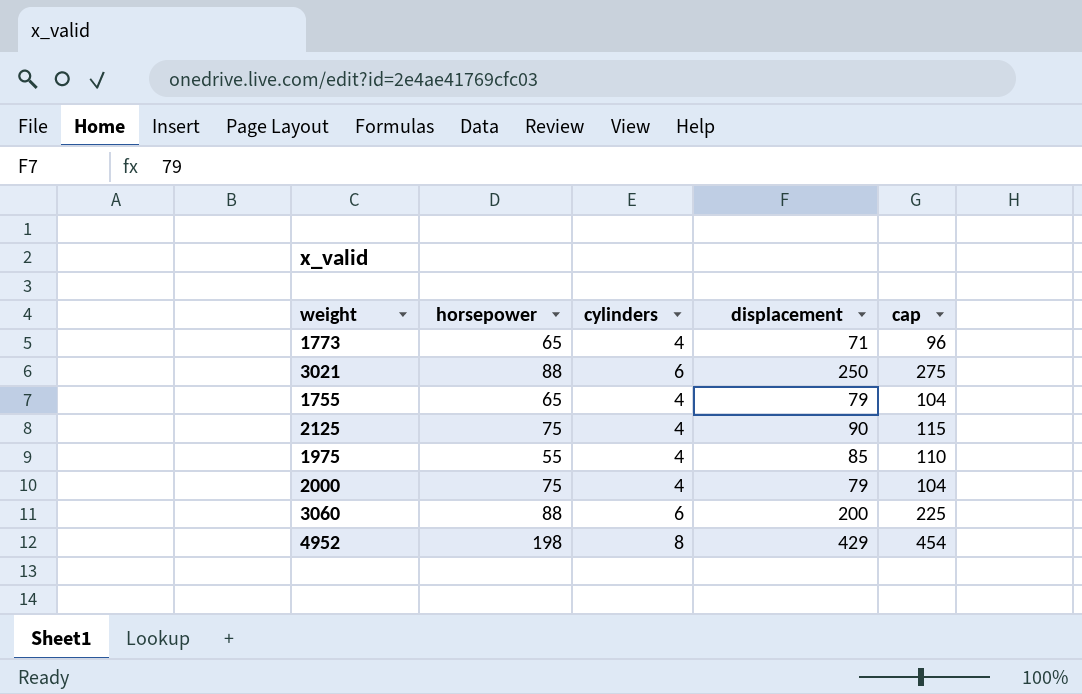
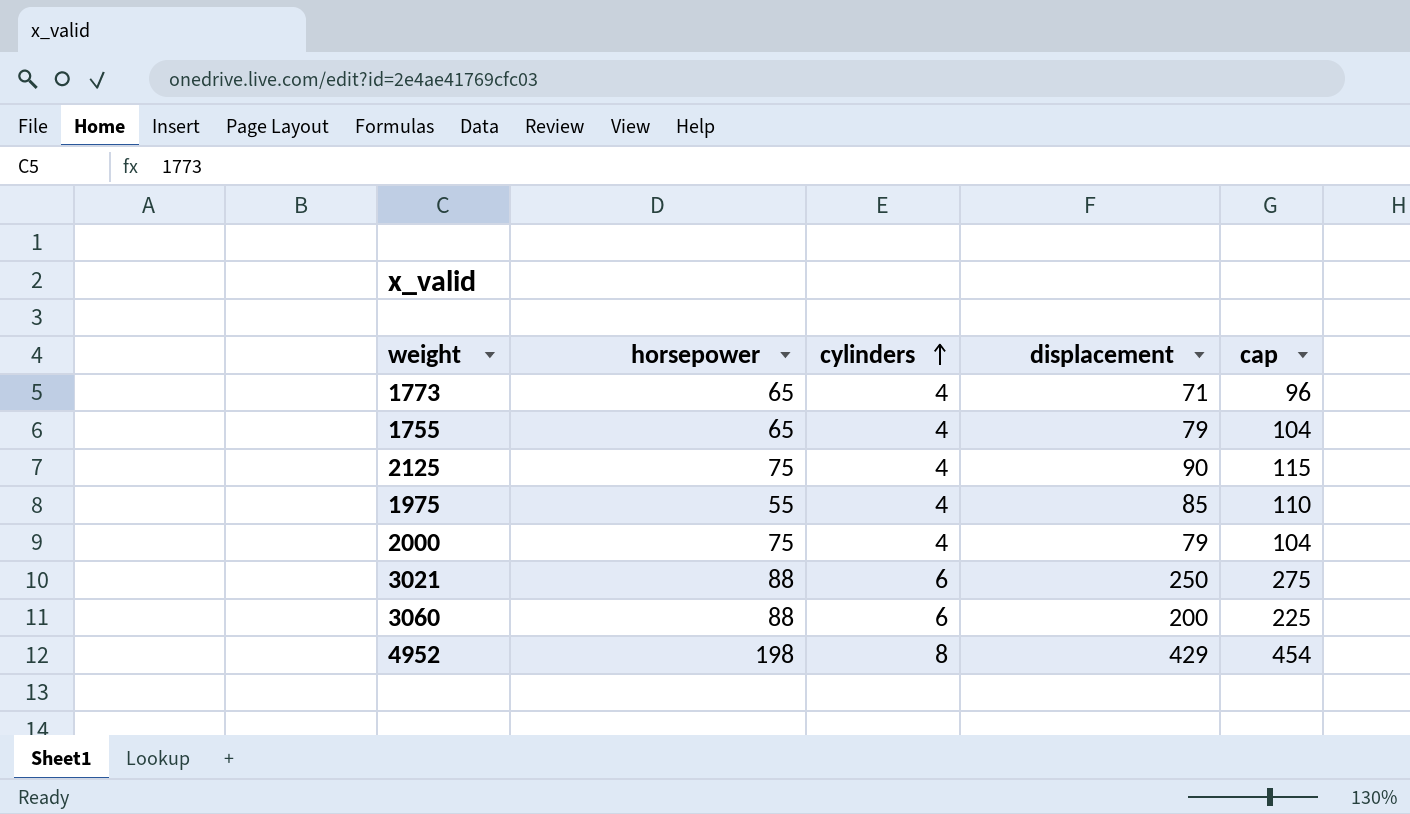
row order: none -> cylinders ascending

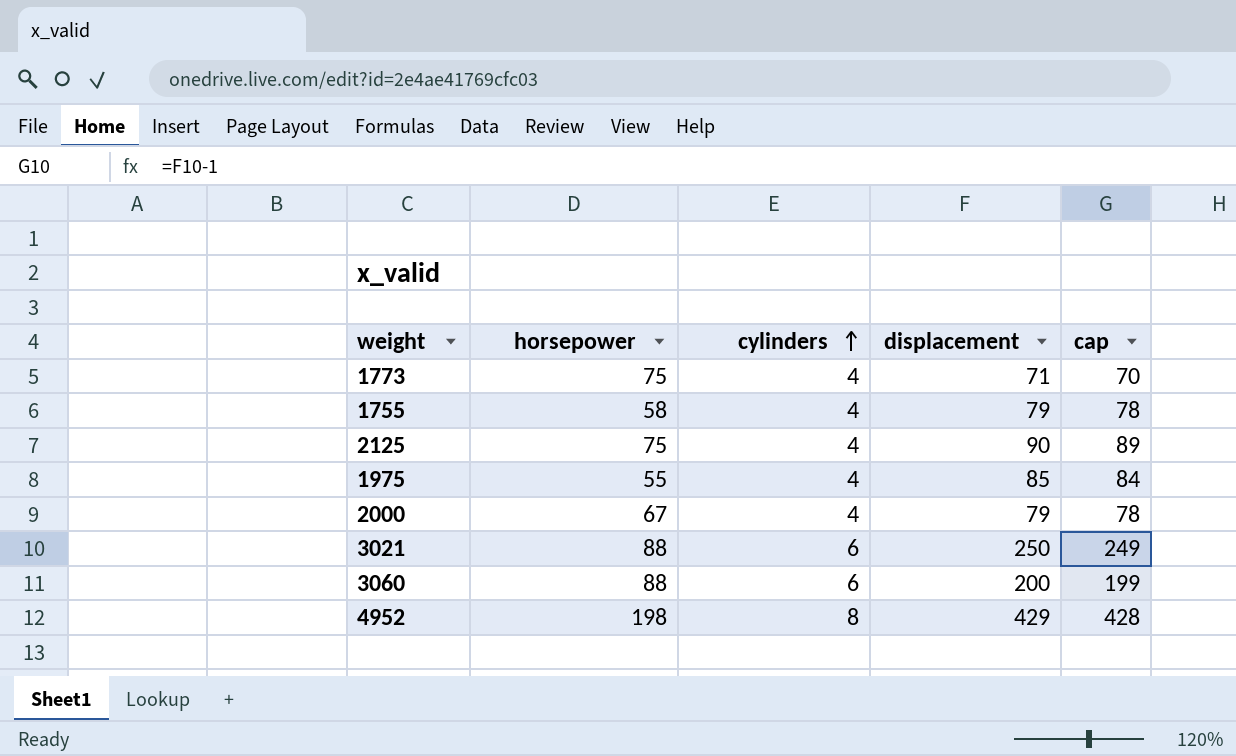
column cap | formula: [displacement] + 25 -> [displacement] - 1
1773 | horsepower: 65 -> 75
1755 | horsepower: 65 -> 58
2000 | horsepower: 75 -> 67

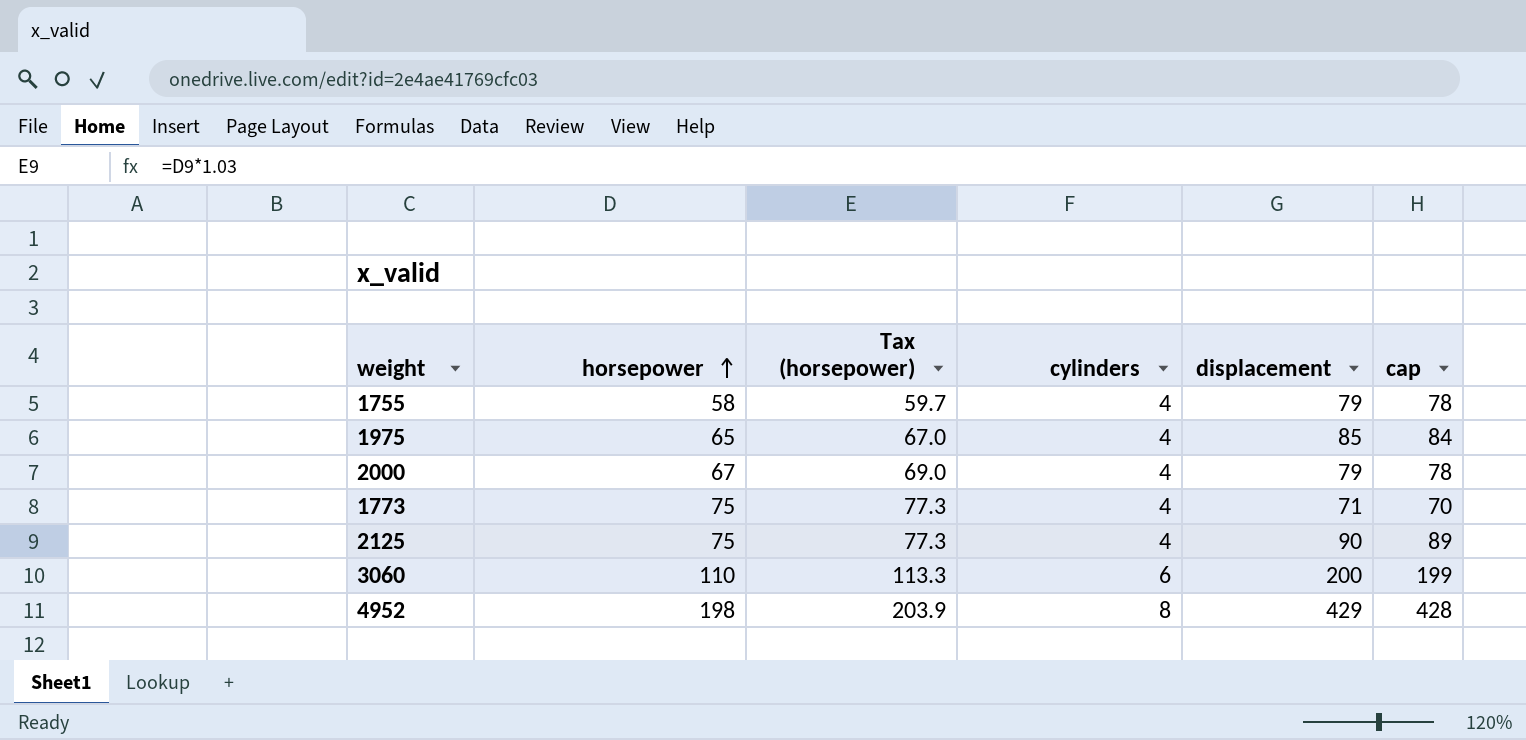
row order: cylinders ascending -> horsepower ascending
column Tax (horsepower) | formula: none -> [horsepower] * 1.03
row 3021: 88 | 6 | 250 | 249 -> none
1975 | horsepower: 55 -> 65
3060 | horsepower: 88 -> 110

